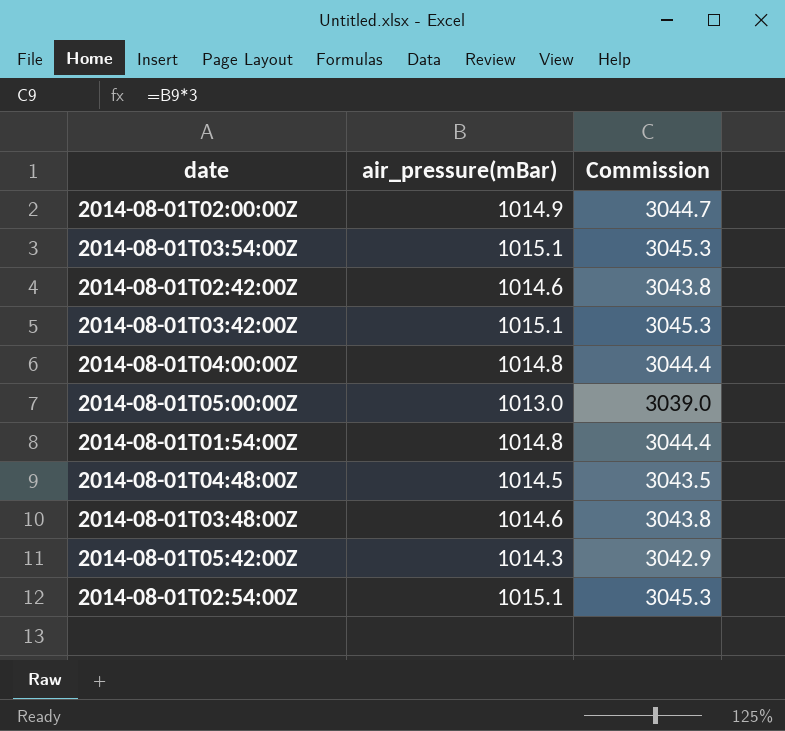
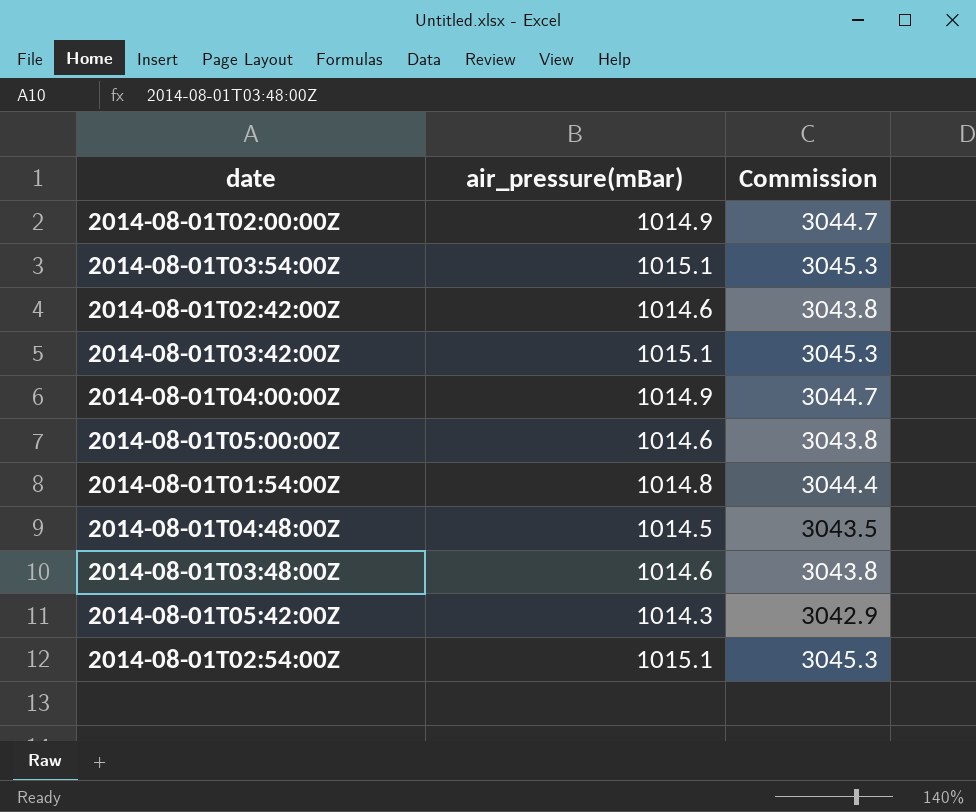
2014-08-01T04:00:00Z | air_pressure(mBar): 1014.8 -> 1014.9
2014-08-01T04:00:00Z | Commission: 3044.4 -> 3044.7
2014-08-01T05:00:00Z | air_pressure(mBar): 1013.0 -> 1014.6
2014-08-01T05:00:00Z | Commission: 3039.0 -> 3043.8

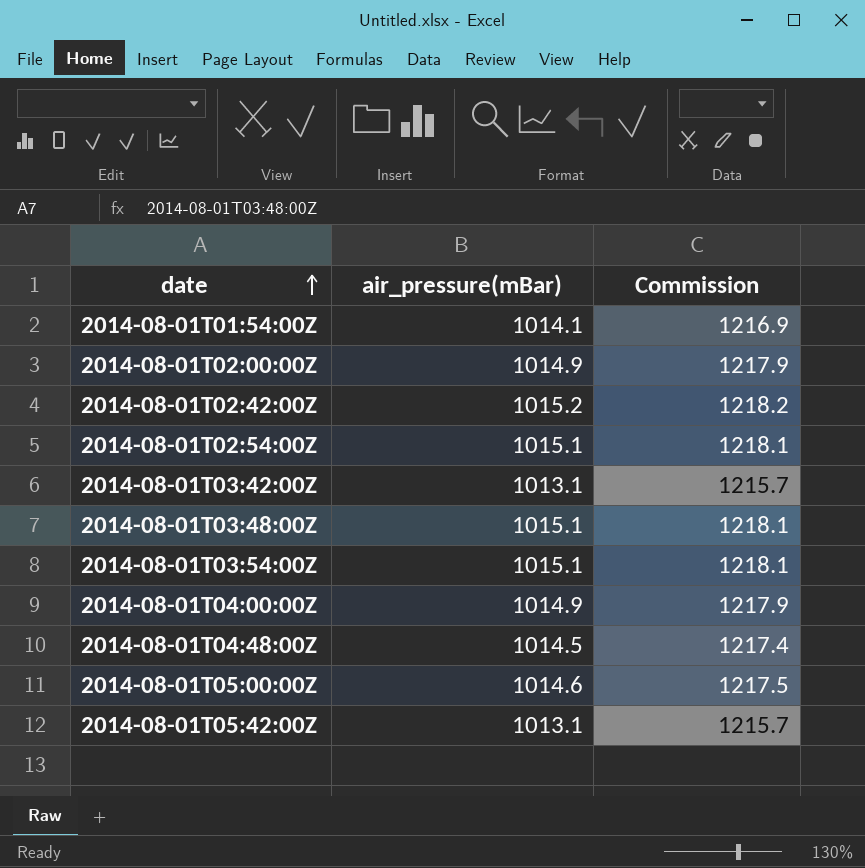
row order: none -> date ascending
column Commission | formula: [air_pressure(mBar)] * 3 -> [air_pressure(mBar)] * 1.2
2014-08-01T01:54:00Z | air_pressure(mBar): 1014.8 -> 1014.1
2014-08-01T02:42:00Z | air_pressure(mBar): 1014.6 -> 1015.2
2014-08-01T03:42:00Z | air_pressure(mBar): 1015.1 -> 1013.1
2014-08-01T03:48:00Z | air_pressure(mBar): 1014.6 -> 1015.1
2014-08-01T05:42:00Z | air_pressure(mBar): 1014.3 -> 1013.1

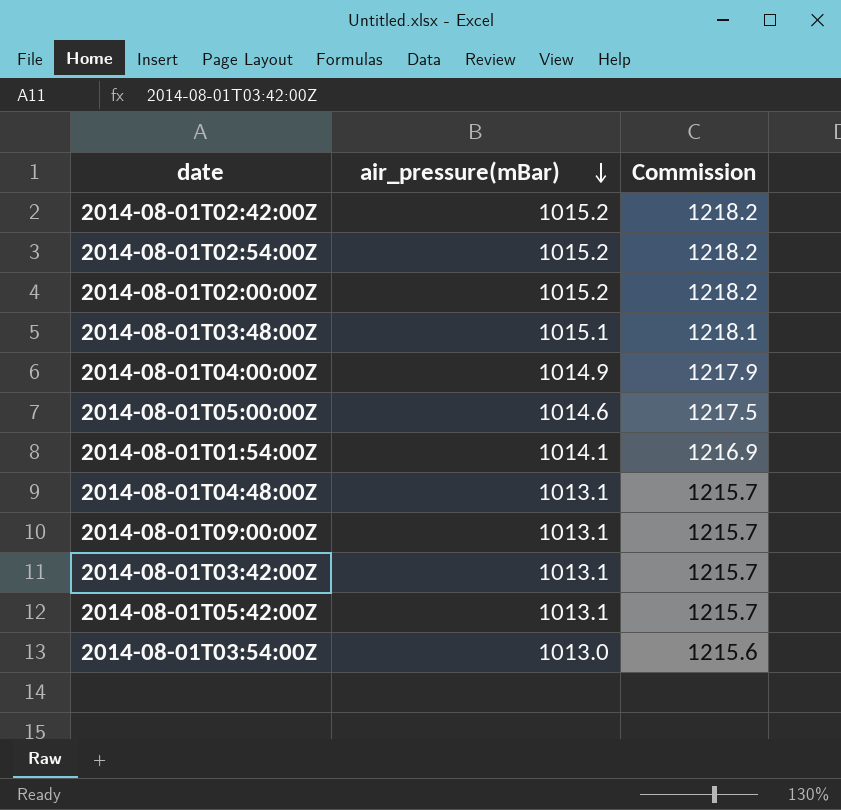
row order: date ascending -> air_pressure(mBar) descending
2014-08-01T02:54:00Z | air_pressure(mBar): 1015.1 -> 1015.2
2014-08-01T02:54:00Z | Commission: 1218.1 -> 1218.2
2014-08-01T02:00:00Z | air_pressure(mBar): 1014.9 -> 1015.2
2014-08-01T02:00:00Z | Commission: 1217.9 -> 1218.2
2014-08-01T04:48:00Z | air_pressure(mBar): 1014.5 -> 1013.1
2014-08-01T04:48:00Z | Commission: 1217.4 -> 1215.7
row 2014-08-01T09:00:00Z: none -> 1013.1 | 1215.7
2014-08-01T03:54:00Z | air_pressure(mBar): 1015.1 -> 1013.0
2014-08-01T03:54:00Z | Commission: 1218.1 -> 1215.6

